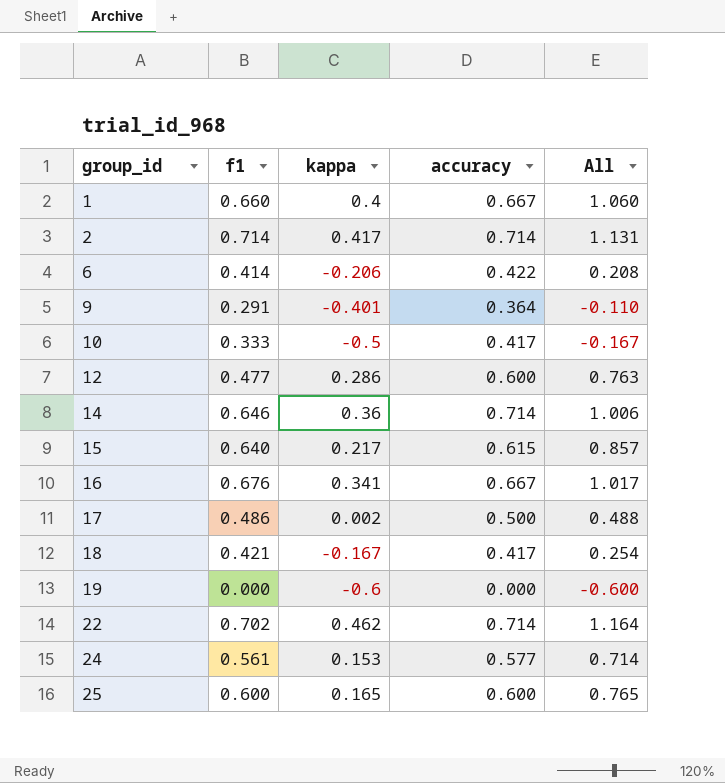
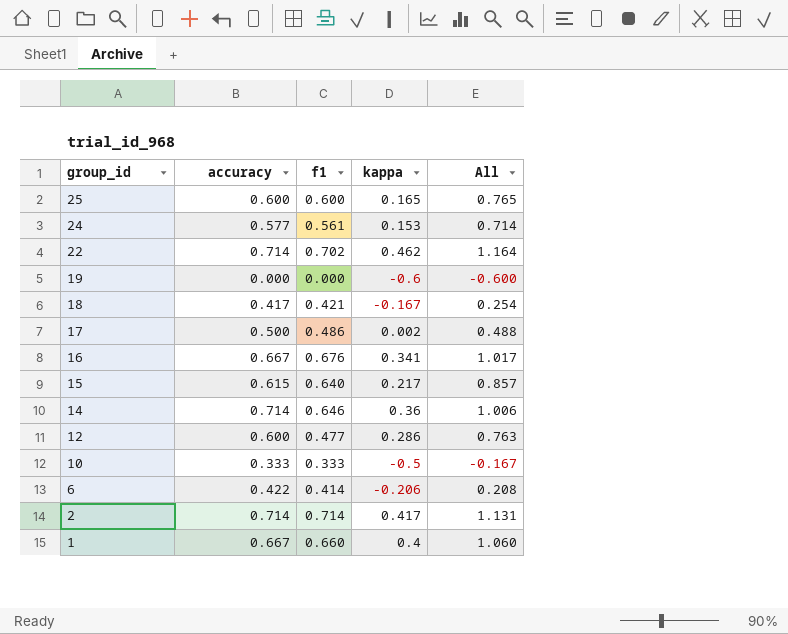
row order: group_id ascending -> group_id descending
column accuracy | position: 4 -> 2
row 9: 0.291 | -0.401 | 0.364 | -0.110 -> none
10 | accuracy: 0.417 -> 0.333

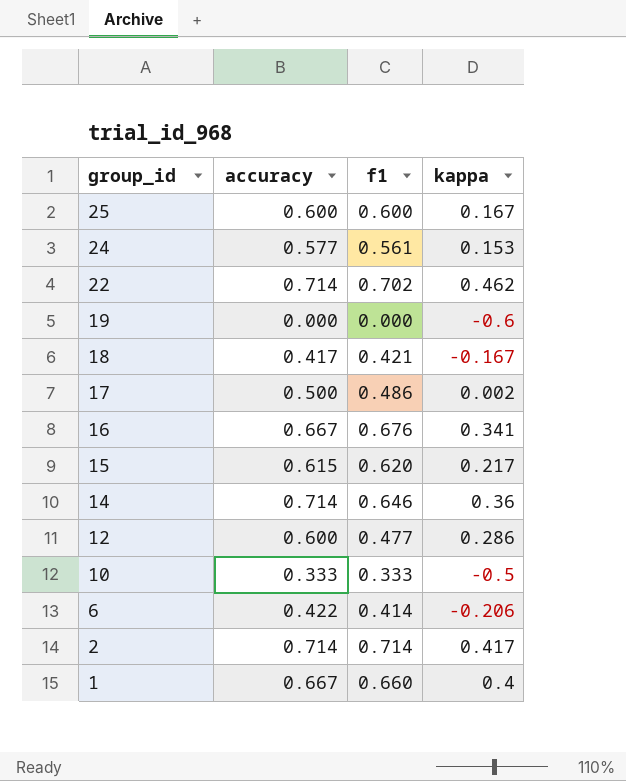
column All | formula: [f1] + [kappa] -> none
25 | kappa: 0.165 -> 0.167
15 | f1: 0.640 -> 0.620

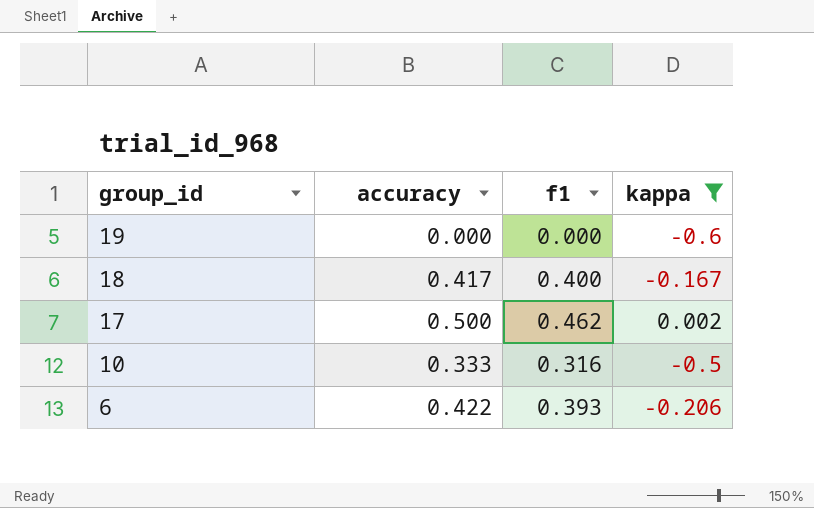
filter: none -> kappa <= 0.002
18 | f1: 0.421 -> 0.400
17 | f1: 0.486 -> 0.462
10 | f1: 0.333 -> 0.316
6 | f1: 0.414 -> 0.393

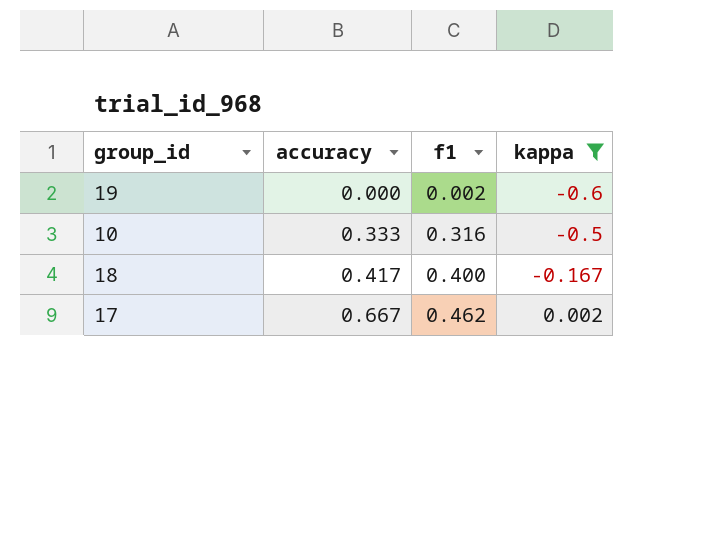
row order: group_id descending -> accuracy ascending
row 6: 0.422 | 0.393 | -0.206 -> none
19 | f1: 0.000 -> 0.002
17 | accuracy: 0.500 -> 0.667

